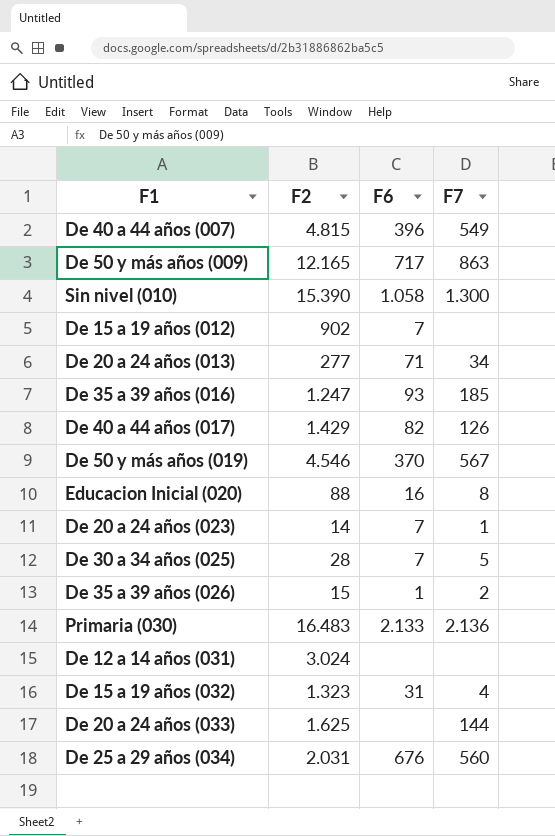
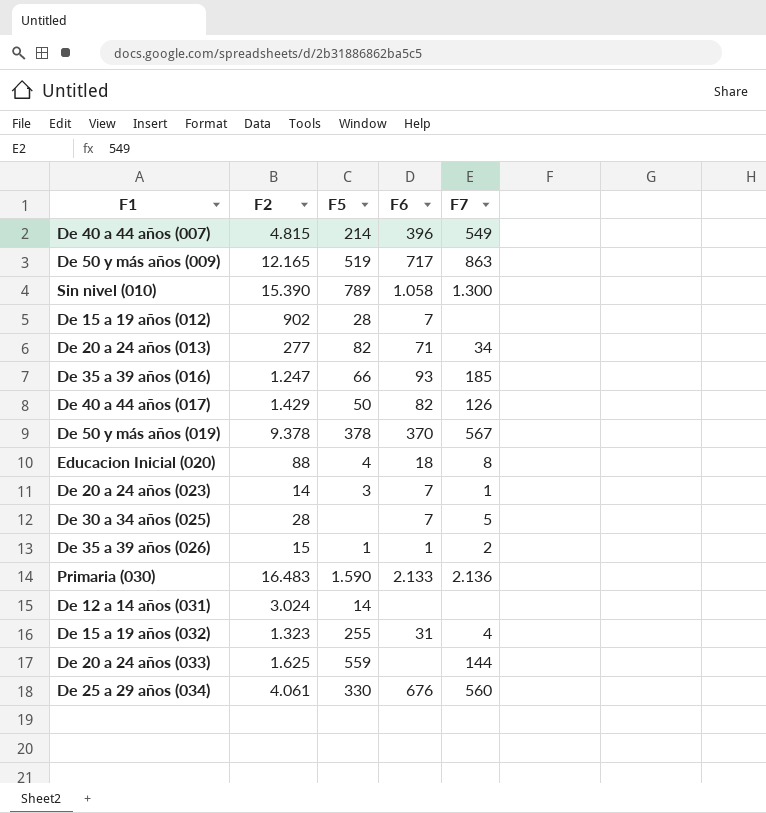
column F5 | position: none -> 3
De 50 y más años (019) | F2: 4.546 -> 9.378
Educacion Inicial (020) | F6: 16 -> 18
De 25 a 29 años (034) | F2: 2.031 -> 4.061

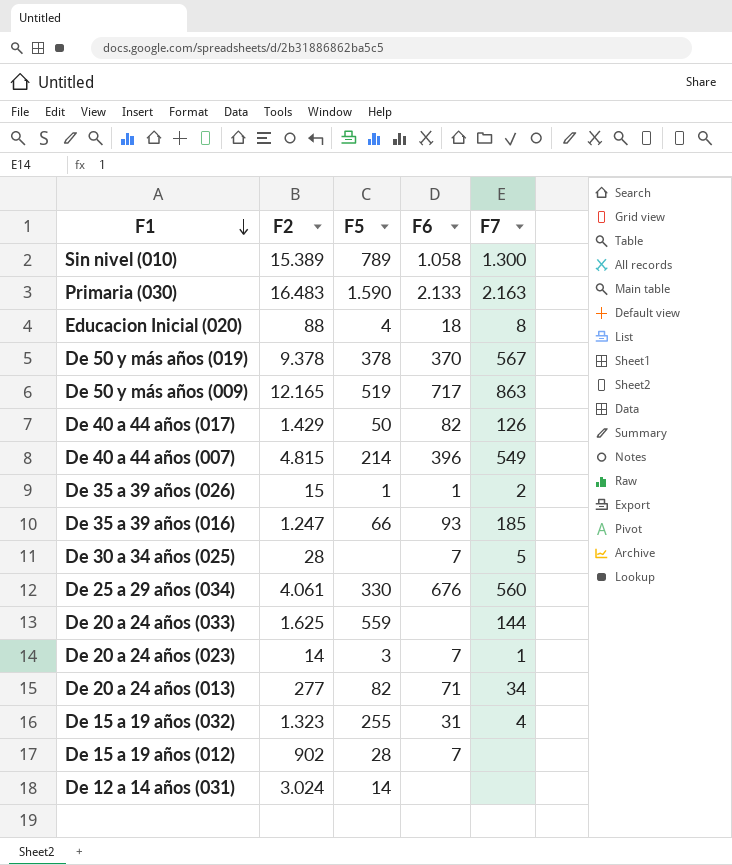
row order: none -> F1 descending
Sin nivel (010) | F2: 15.390 -> 15.389
Primaria (030) | F7: 2.136 -> 2.163

